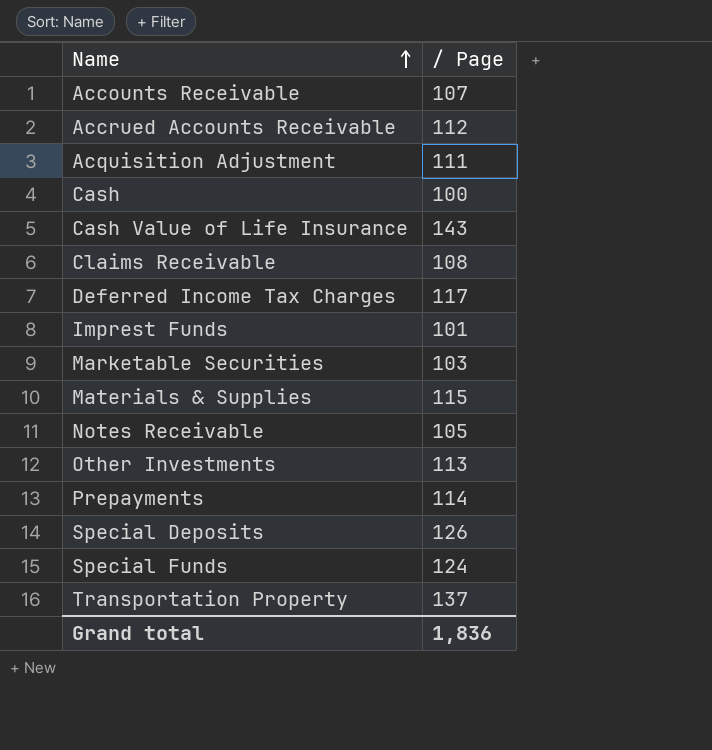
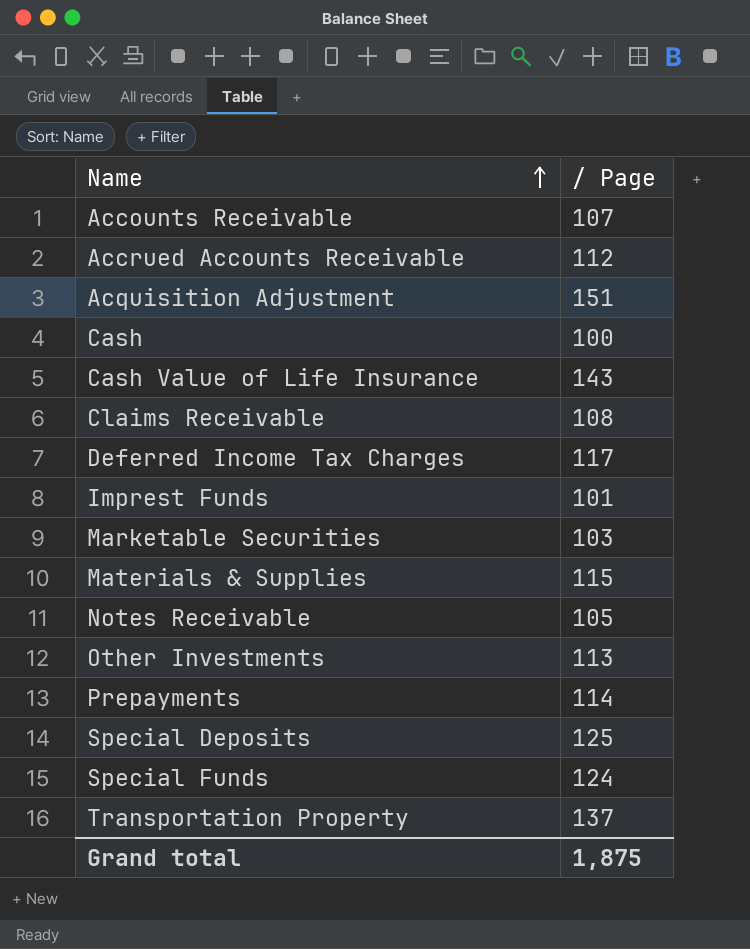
Acquisition Adjustment | / Page: 111 -> 151
Special Deposits | / Page: 126 -> 125
Grand total | / Page: 1,836 -> 1,875

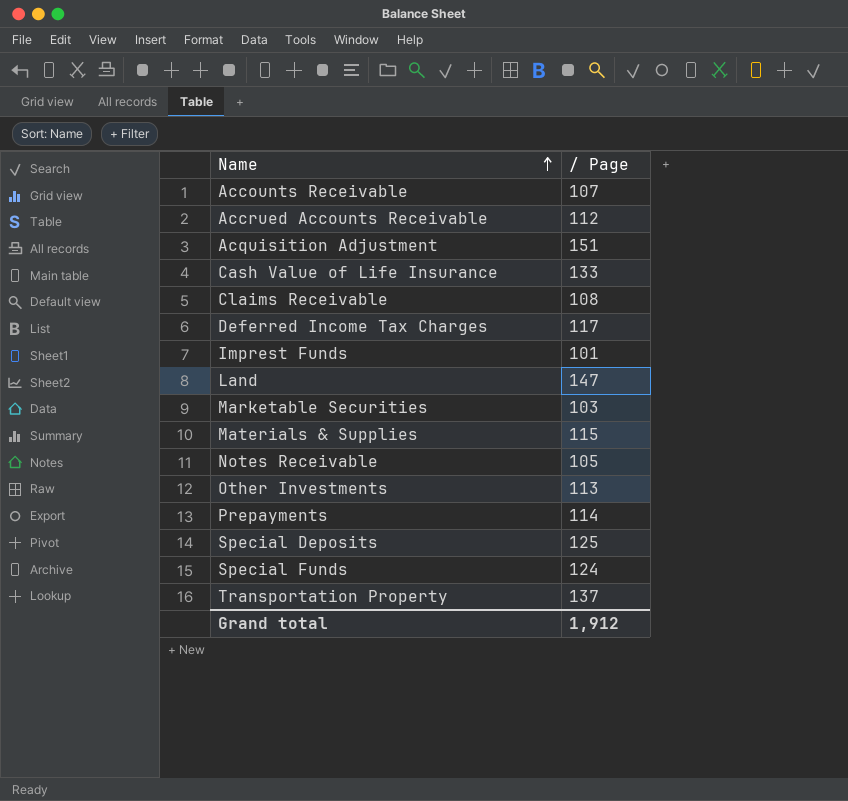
row Cash: 100 -> none
Cash Value of Life Insurance | / Page: 143 -> 133
row Land: none -> 147
Grand total | / Page: 1,875 -> 1,912

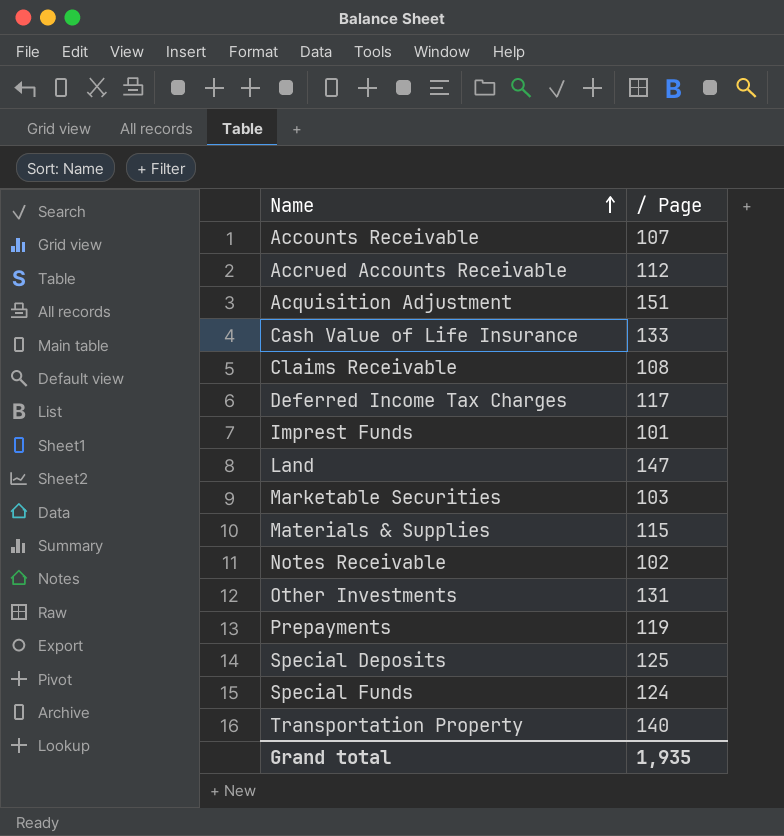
Notes Receivable | / Page: 105 -> 102
Other Investments | / Page: 113 -> 131
Prepayments | / Page: 114 -> 119
Transportation Property | / Page: 137 -> 140
Grand total | / Page: 1,912 -> 1,935

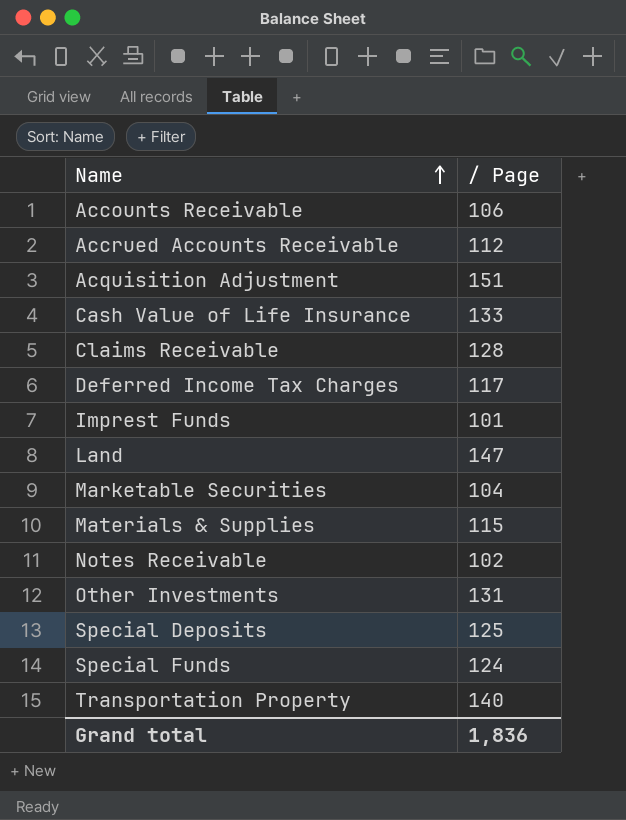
row Prepayments: 119 -> none
Accounts Receivable | / Page: 107 -> 106
Claims Receivable | / Page: 108 -> 128
Marketable Securities | / Page: 103 -> 104
Grand total | / Page: 1,935 -> 1,836

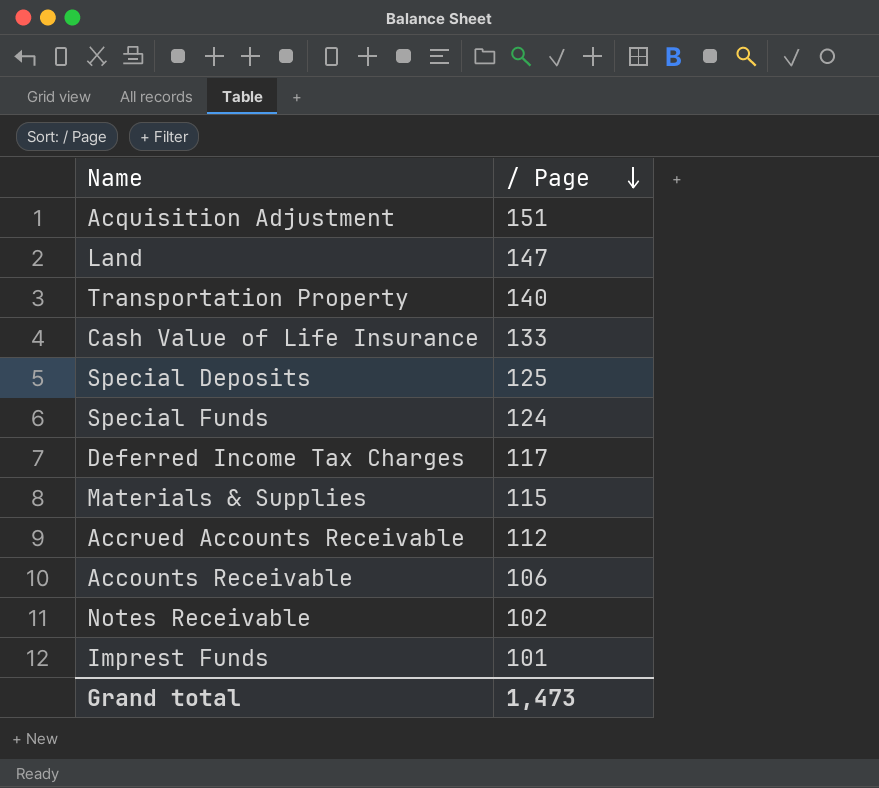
row order: Name ascending -> / Page descending
row Claims Receivable: 128 -> none
row Marketable Securities: 104 -> none
row Other Investments: 131 -> none
Grand total | / Page: 1,836 -> 1,473

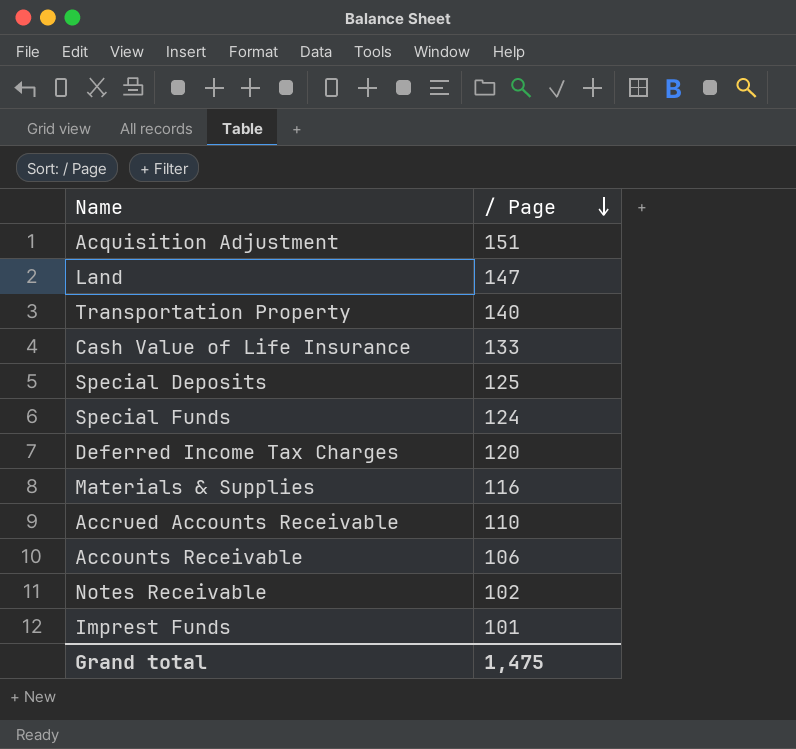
Deferred Income Tax Charges | / Page: 117 -> 120
Materials & Supplies | / Page: 115 -> 116
Accrued Accounts Receivable | / Page: 112 -> 110
Grand total | / Page: 1,473 -> 1,475

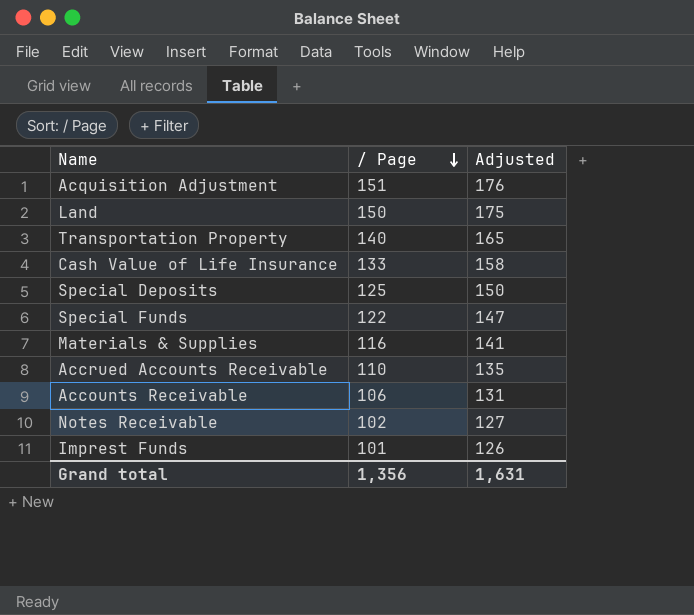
column Adjusted | formula: none -> [/ Page] + 25
row Deferred Income Tax Charges: 120 -> none
Land | / Page: 147 -> 150
Special Funds | / Page: 124 -> 122
Grand total | / Page: 1,475 -> 1,356

